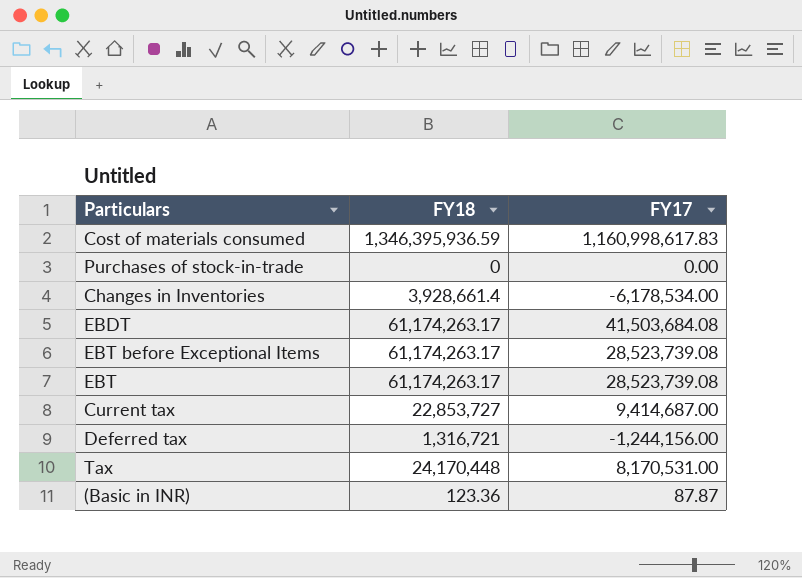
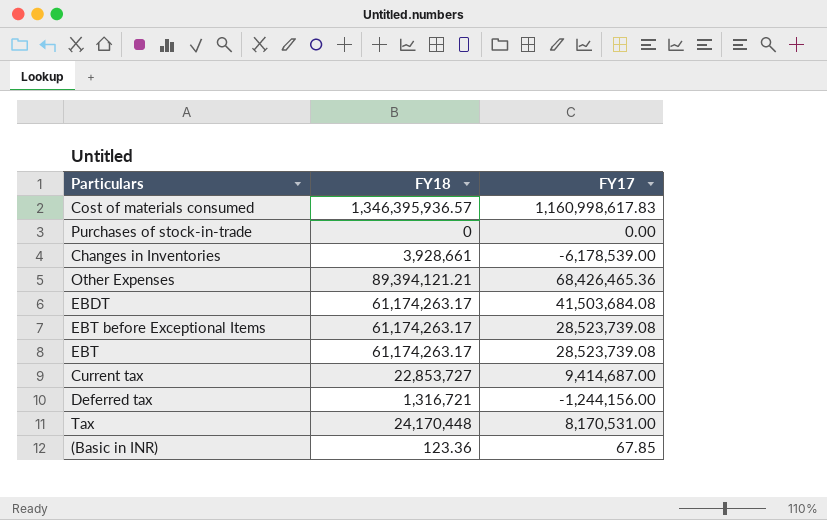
Cost of materials consumed | FY18: 1,346,395,936.59 -> 1,346,395,936.57
Changes in Inventories | FY18: 3,928,661.4 -> 3,928,661
Changes in Inventories | FY17: -6,178,534.00 -> -6,178,539.00
row Other Expenses: none -> 89,394,121.21 | 68,426,465.36
(Basic in INR) | FY17: 87.87 -> 67.85

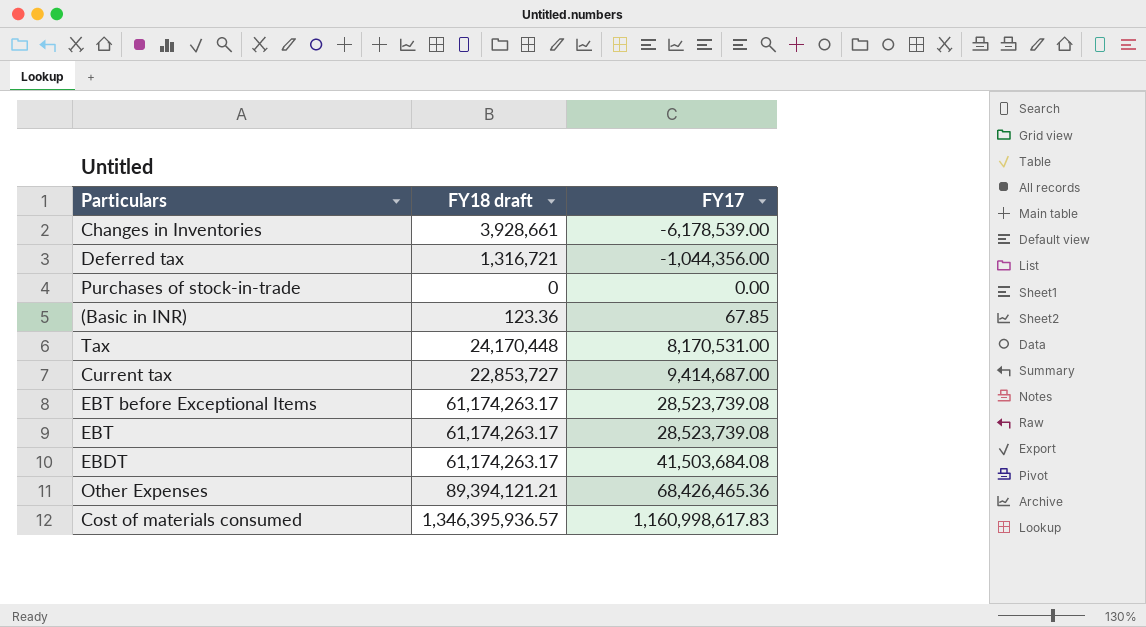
row order: none -> FY17 ascending
column name: FY18 -> FY18 draft
Deferred tax | FY17: -1,244,156.00 -> -1,044,356.00

